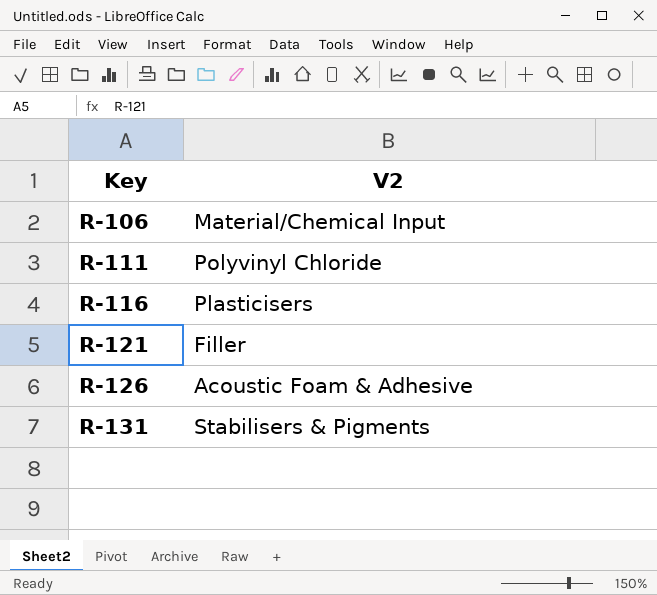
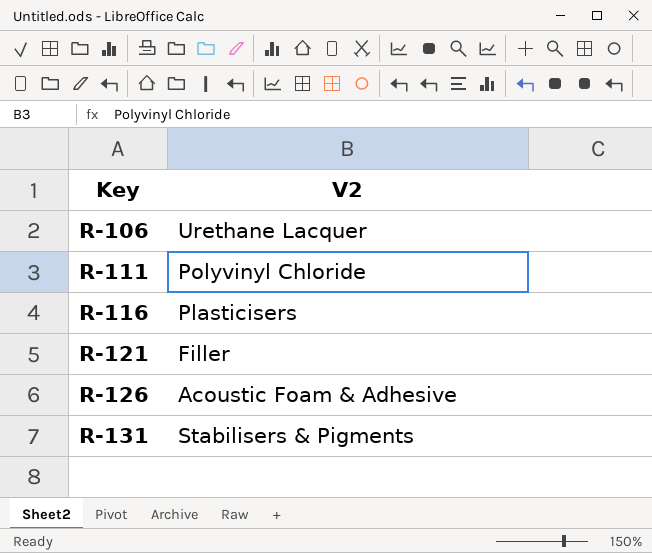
R-106 | V2: Material/Chemical Input -> Urethane Lacquer

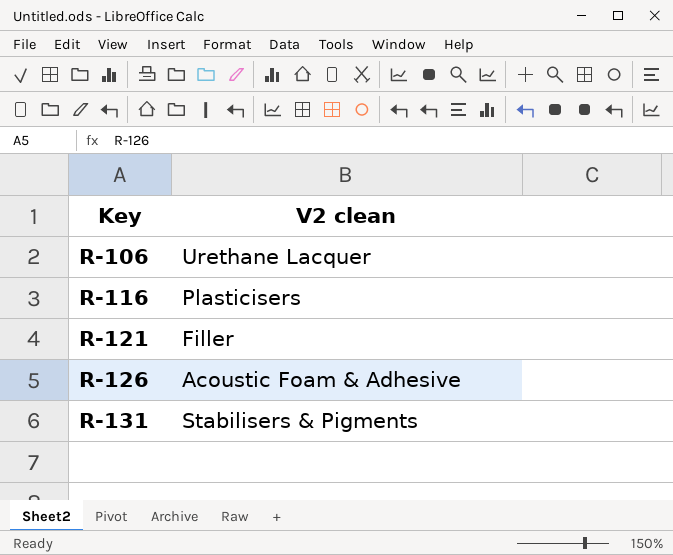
column name: V2 -> V2 clean
row R-111: Polyvinyl Chloride -> none

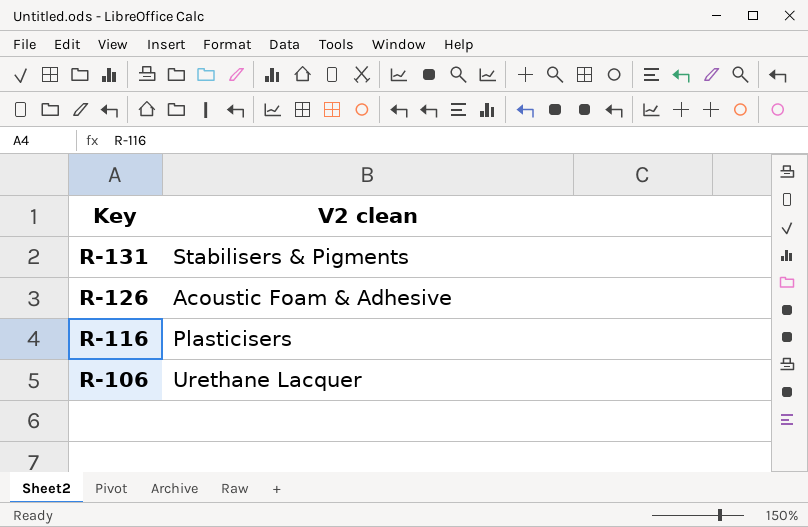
row order: Key ascending -> Key descending
row R-121: Filler -> none

